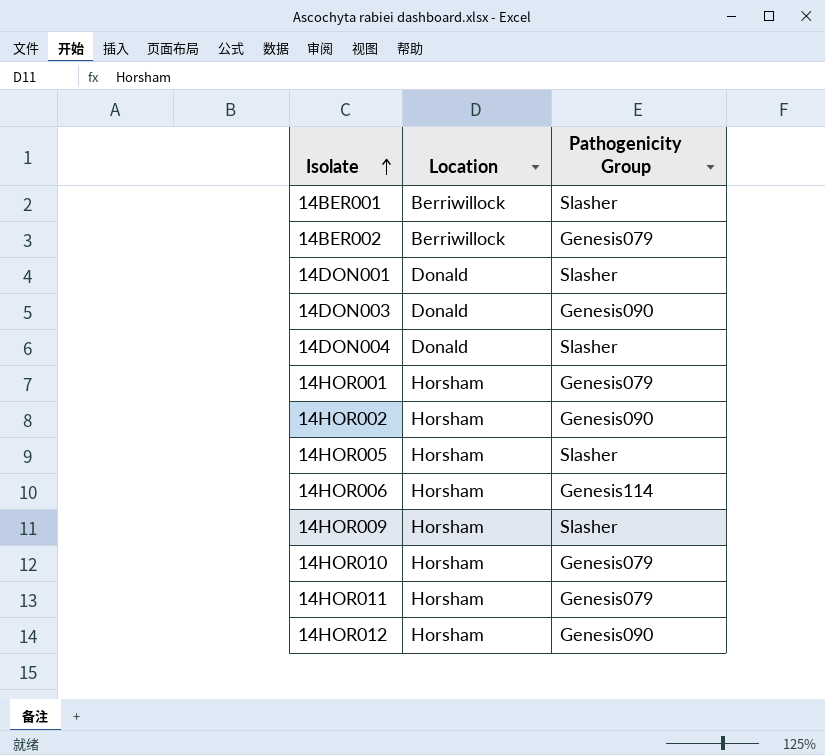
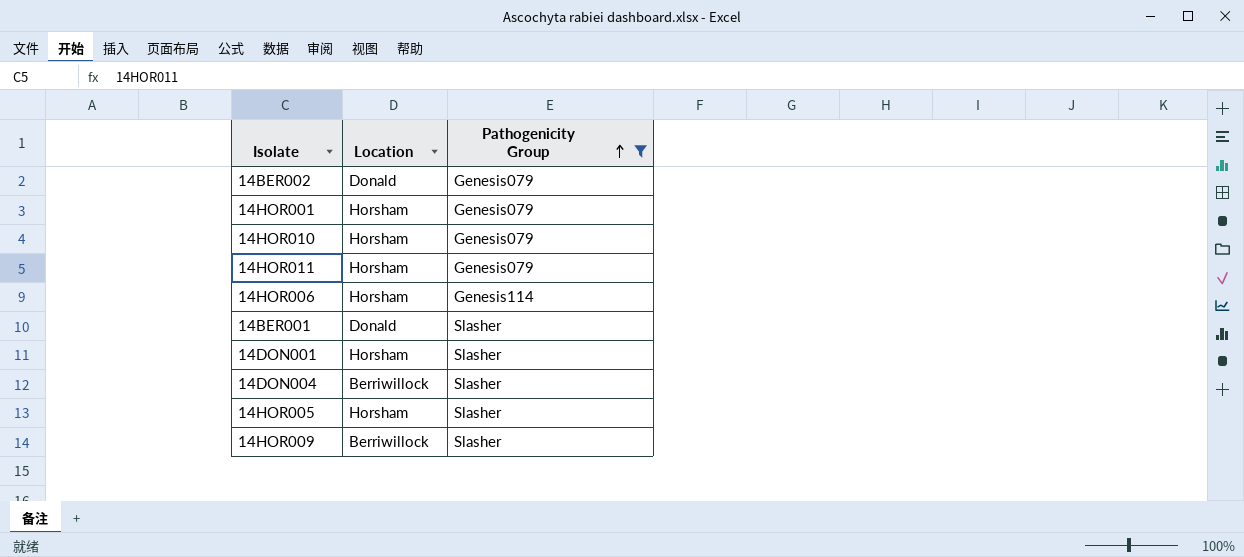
filter: none -> Pathogenicity Group != Genesis090
row order: Isolate ascending -> Pathogenicity Group ascending
14BER002 | Location: Berriwillock -> Donald
14BER001 | Location: Berriwillock -> Donald
14DON001 | Location: Donald -> Horsham
14DON004 | Location: Donald -> Berriwillock
14HOR009 | Location: Horsham -> Berriwillock

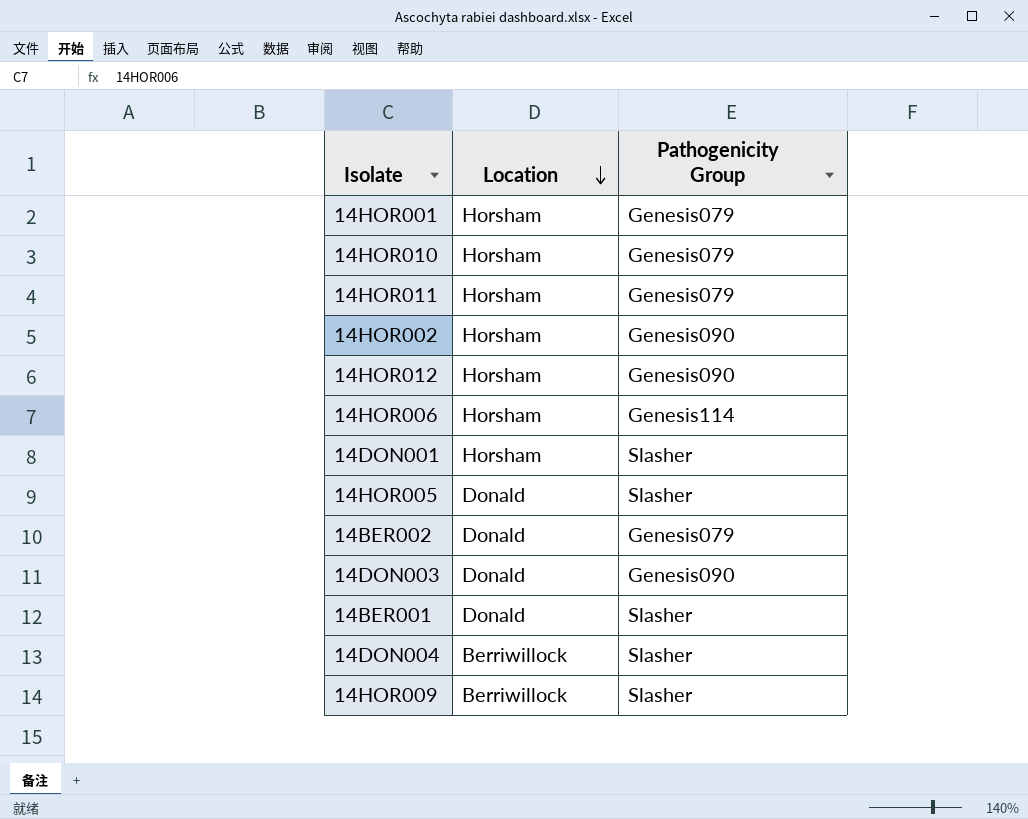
filter: Pathogenicity Group != Genesis090 -> none
row order: Pathogenicity Group ascending -> Location descending
14HOR005 | Location: Horsham -> Donald

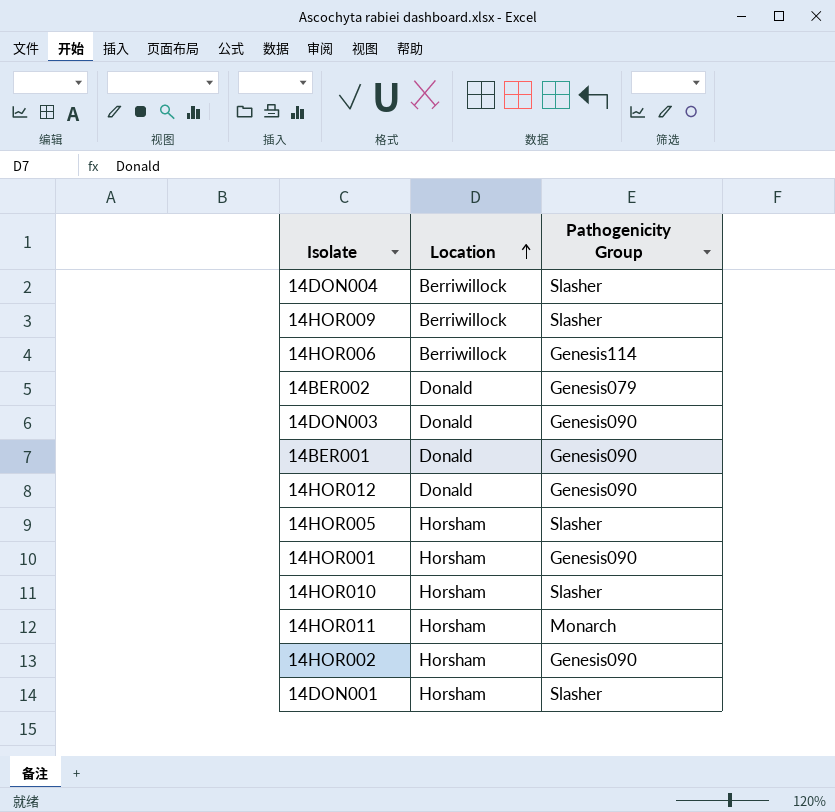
row order: Location descending -> Location ascending
14HOR006 | Location: Horsham -> Berriwillock
14BER001 | Pathogenicity Group: Slasher -> Genesis090
14HOR012 | Location: Horsham -> Donald
14HOR005 | Location: Donald -> Horsham
14HOR001 | Pathogenicity Group: Genesis079 -> Genesis090
14HOR010 | Pathogenicity Group: Genesis079 -> Slasher
14HOR011 | Pathogenicity Group: Genesis079 -> Monarch

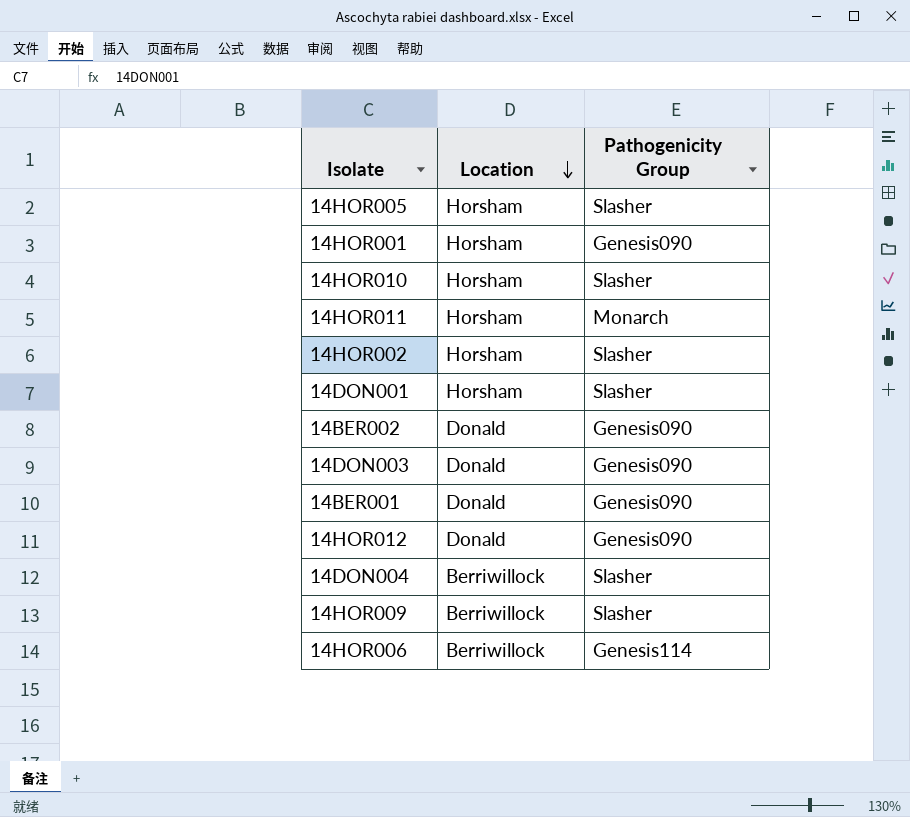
row order: Location ascending -> Location descending
14HOR002 | Pathogenicity Group: Genesis090 -> Slasher
14BER002 | Pathogenicity Group: Genesis079 -> Genesis090

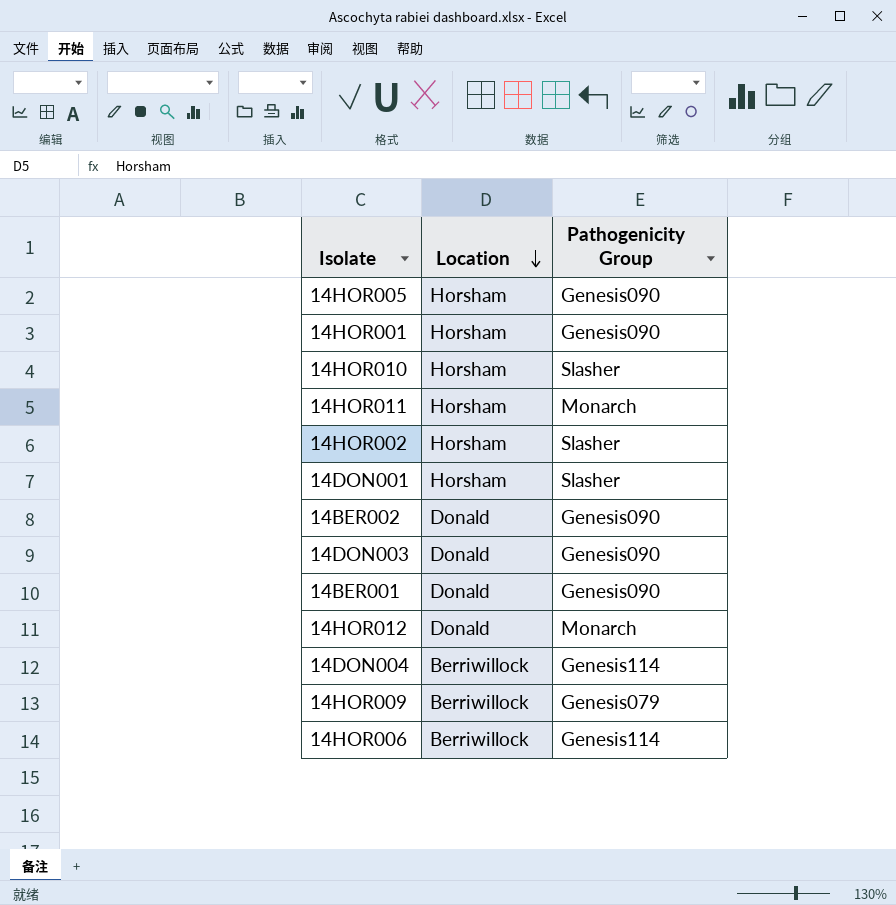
14HOR005 | Pathogenicity Group: Slasher -> Genesis090
14HOR012 | Pathogenicity Group: Genesis090 -> Monarch
14DON004 | Pathogenicity Group: Slasher -> Genesis114
14HOR009 | Pathogenicity Group: Slasher -> Genesis079

